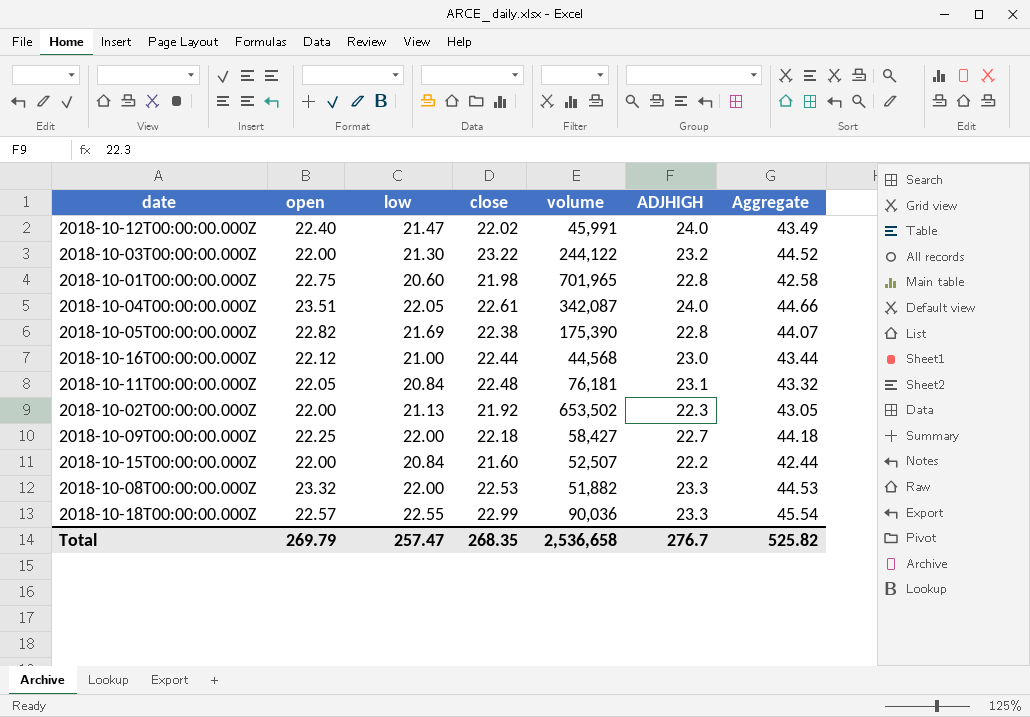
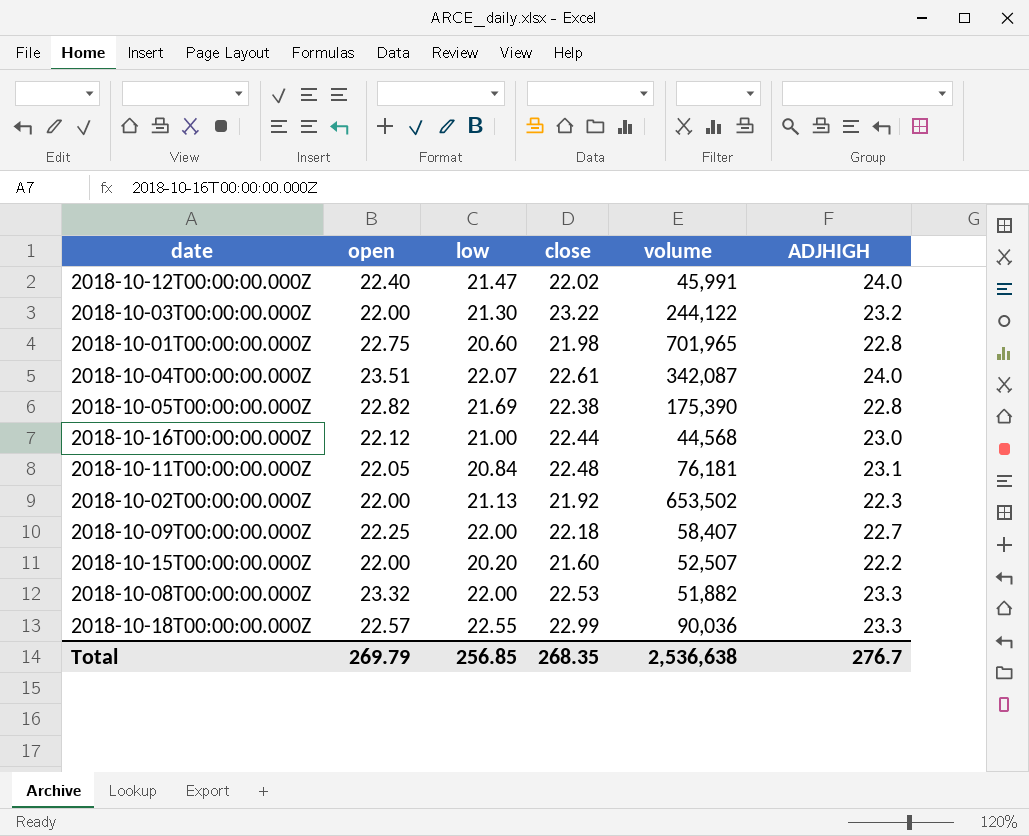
column Aggregate | formula: [low] + [close] -> none
2018-10-04T00:00:00.000Z | low: 22.05 -> 22.07
2018-10-09T00:00:00.000Z | volume: 58,427 -> 58,407
2018-10-15T00:00:00.000Z | low: 20.84 -> 20.20
Total | low: 257.47 -> 256.85
Total | volume: 2,536,658 -> 2,536,638

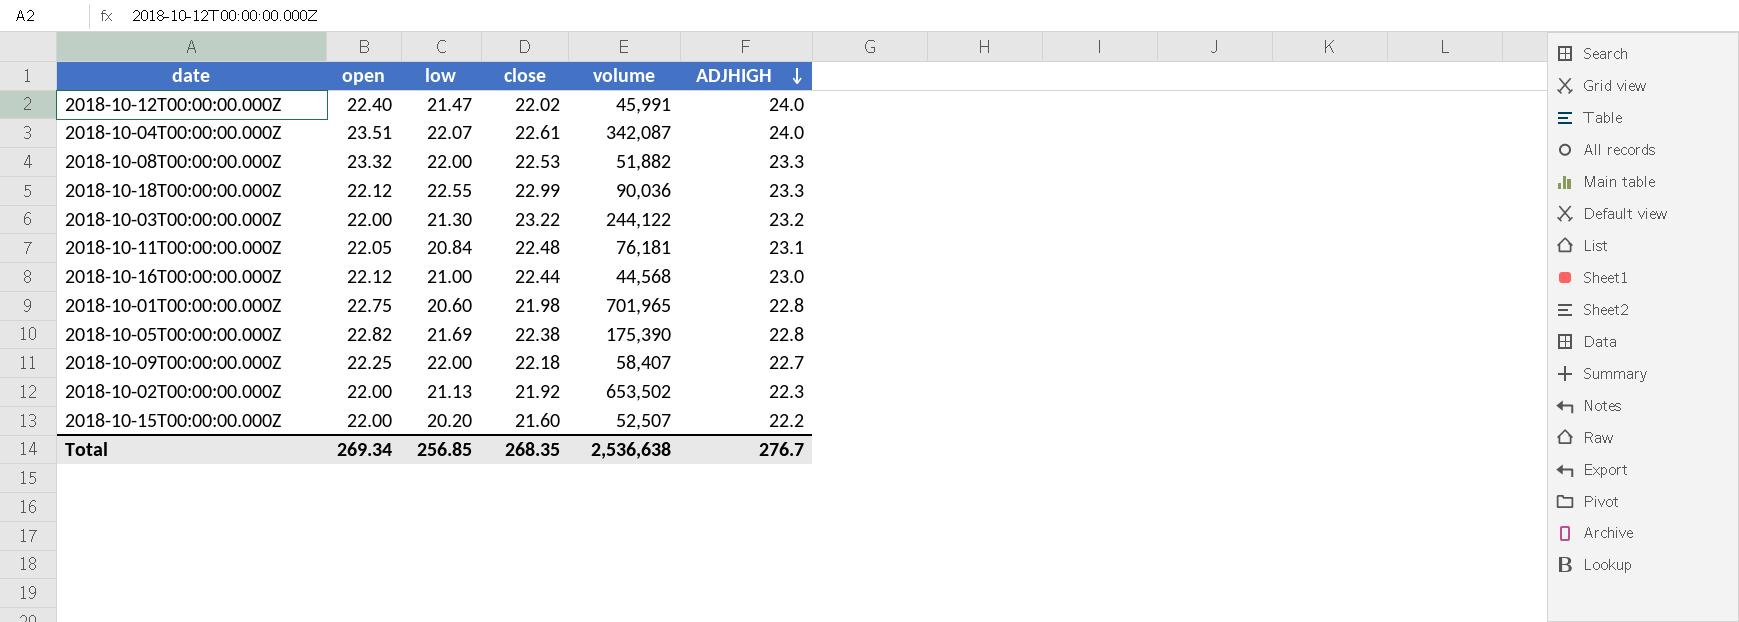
row order: none -> ADJHIGH descending
2018-10-18T00:00:00.000Z | open: 22.57 -> 22.12
Total | open: 269.79 -> 269.34

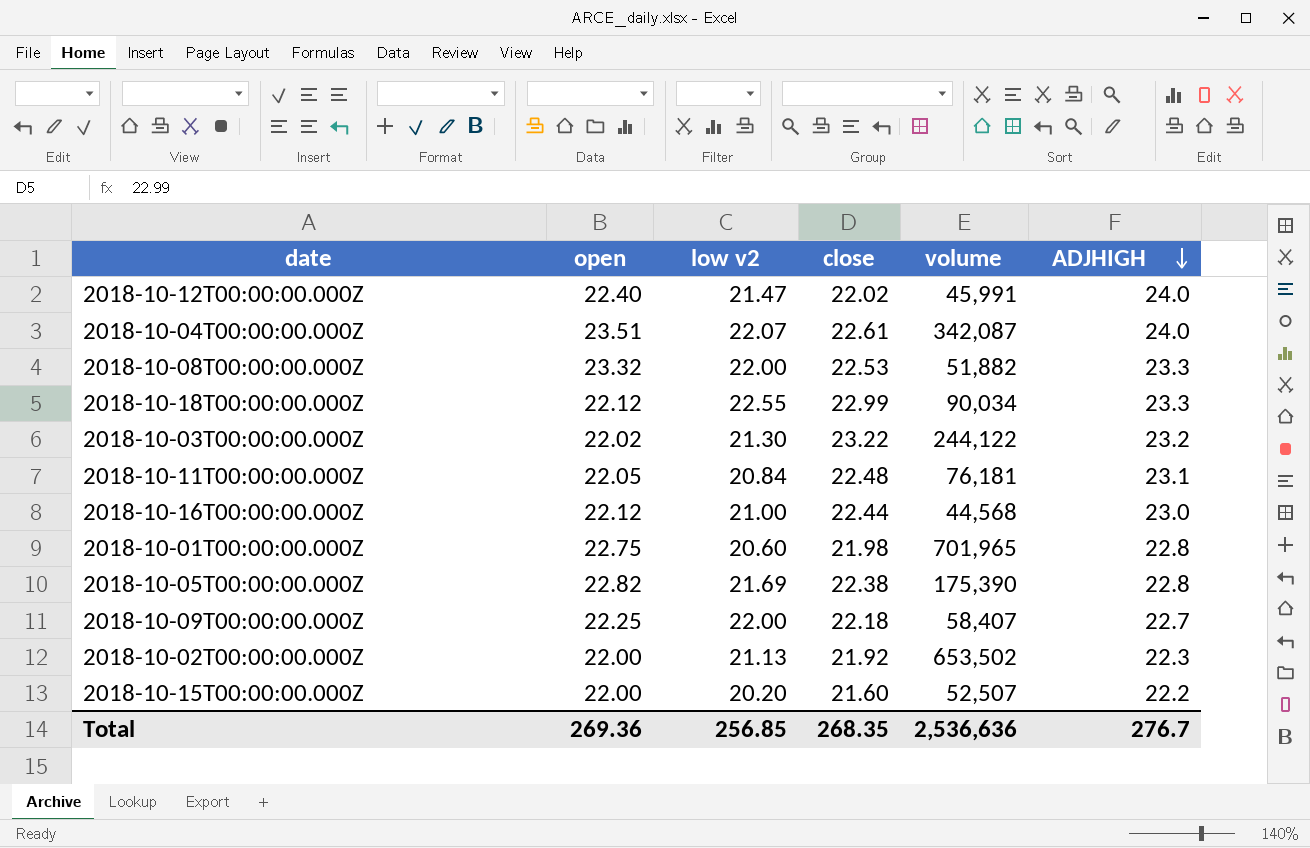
column name: low -> low v2
2018-10-18T00:00:00.000Z | volume: 90,036 -> 90,034
2018-10-03T00:00:00.000Z | open: 22.00 -> 22.02
Total | open: 269.34 -> 269.36
Total | volume: 2,536,638 -> 2,536,636

